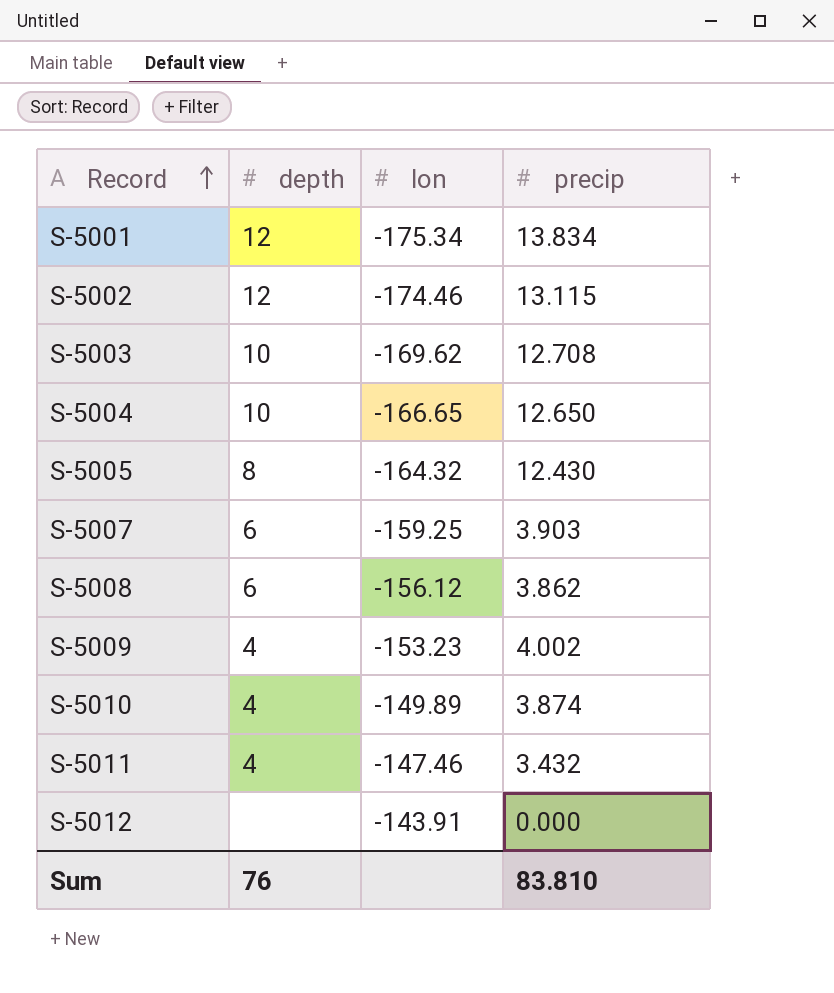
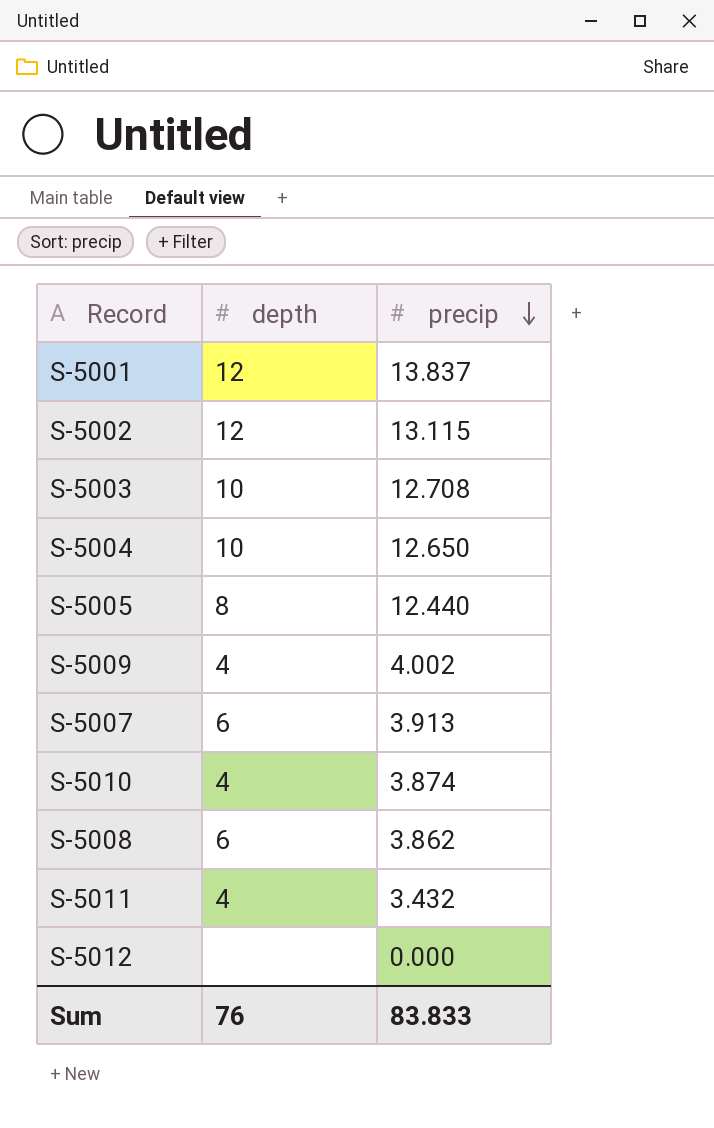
row order: Record ascending -> precip descending
column lon | position: 3 -> none
S-5001 | precip: 13.834 -> 13.837
S-5005 | precip: 12.430 -> 12.440
S-5007 | precip: 3.903 -> 3.913
Sum | precip: 83.810 -> 83.833

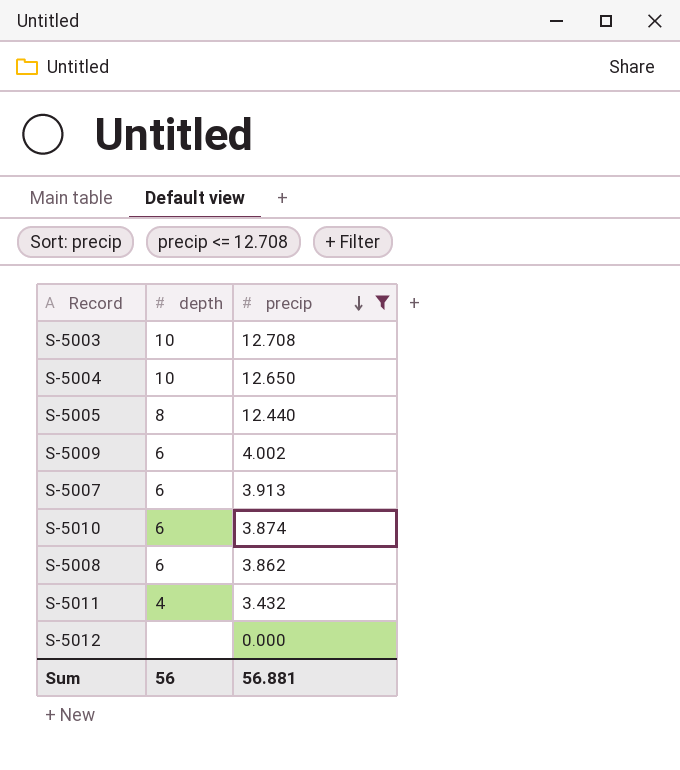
filter: none -> precip <= 12.708
S-5009 | depth: 4 -> 6
S-5010 | depth: 4 -> 6
Sum | depth: 76 -> 56
Sum | precip: 83.833 -> 56.881

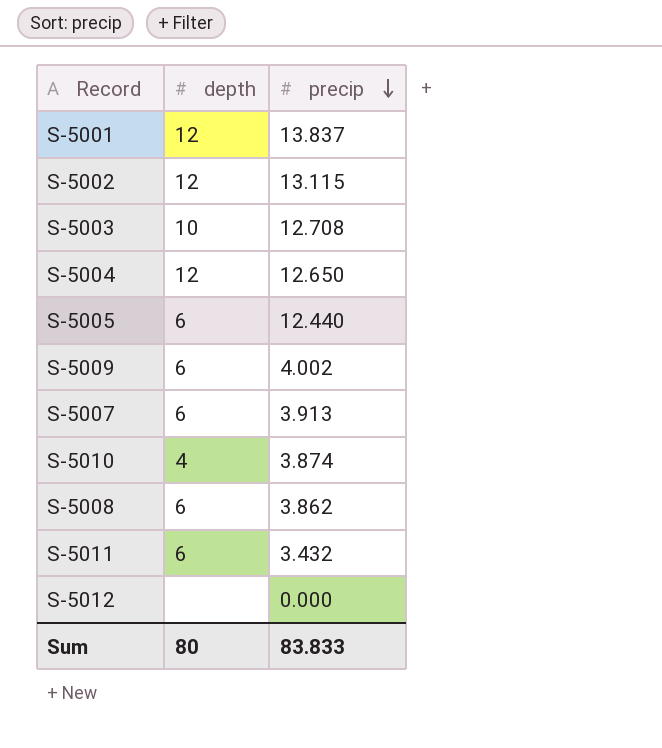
filter: precip <= 12.708 -> none
S-5004 | depth: 10 -> 12
S-5005 | depth: 8 -> 6
S-5010 | depth: 6 -> 4
S-5011 | depth: 4 -> 6
Sum | depth: 56 -> 80
Sum | precip: 56.881 -> 83.833

